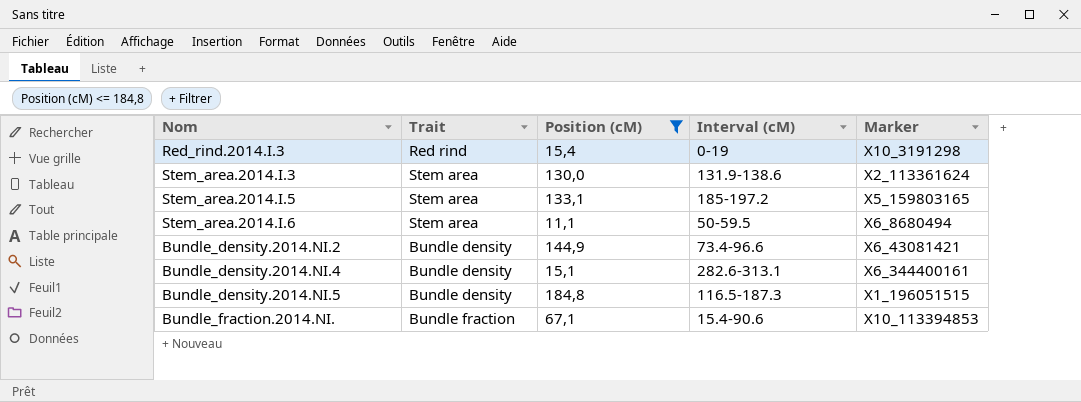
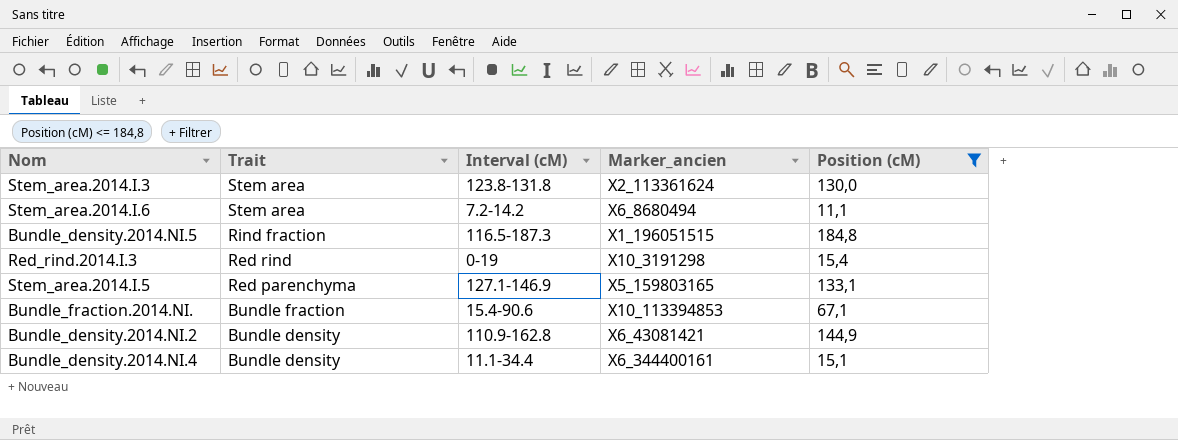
row order: none -> Trait descending
column name: Marker -> Marker_ancien
column Position (cM) | position: 3 -> 5
Stem_area.2014.I.3 | Interval (cM): 131.9-138.6 -> 123.8-131.8
Stem_area.2014.I.6 | Interval (cM): 50-59.5 -> 7.2-14.2
Bundle_density.2014.NI.5 | Trait: Bundle density -> Rind fraction
Stem_area.2014.I.5 | Trait: Stem area -> Red parenchyma
Stem_area.2014.I.5 | Interval (cM): 185-197.2 -> 127.1-146.9
Bundle_density.2014.NI.2 | Interval (cM): 73.4-96.6 -> 110.9-162.8
Bundle_density.2014.NI.4 | Interval (cM): 282.6-313.1 -> 11.1-34.4

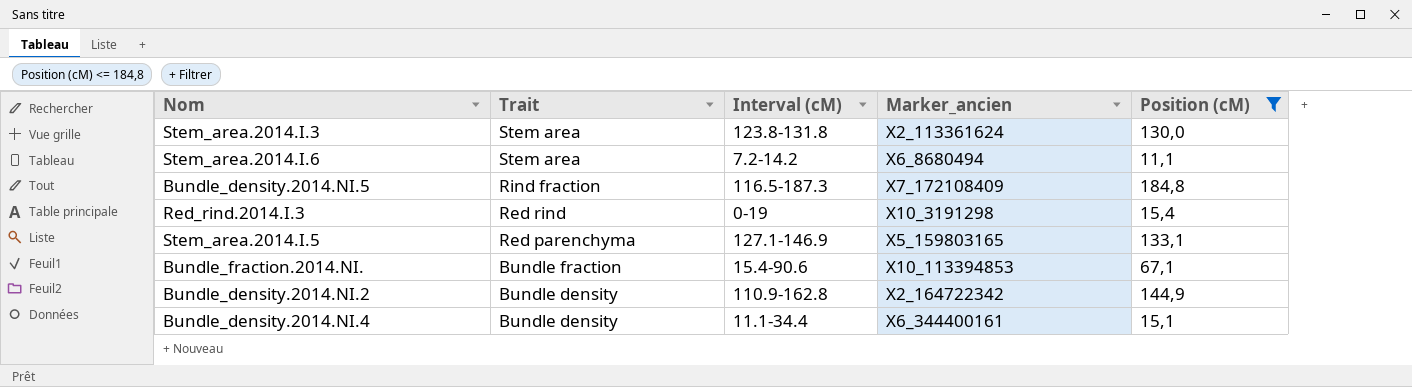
Bundle_density.2014.NI.5 | Marker_ancien: X1_196051515 -> X7_172108409
Bundle_density.2014.NI.2 | Marker_ancien: X6_43081421 -> X2_164722342

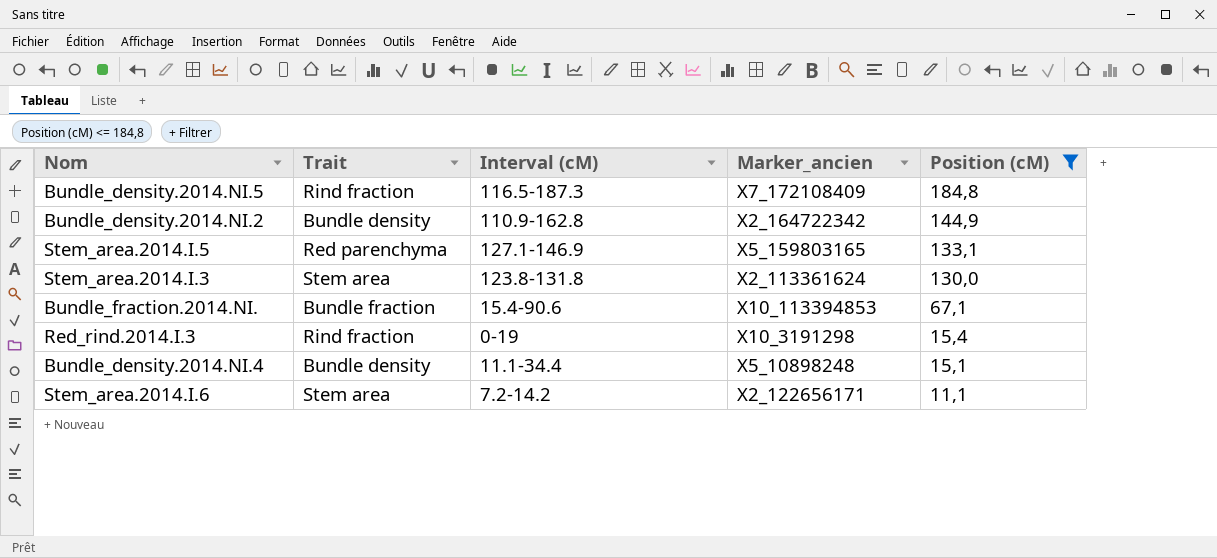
row order: Trait descending -> Position (cM) descending
Red_rind.2014.I.3 | Trait: Red rind -> Rind fraction
Bundle_density.2014.NI.4 | Marker_ancien: X6_344400161 -> X5_10898248
Stem_area.2014.I.6 | Marker_ancien: X6_8680494 -> X2_122656171

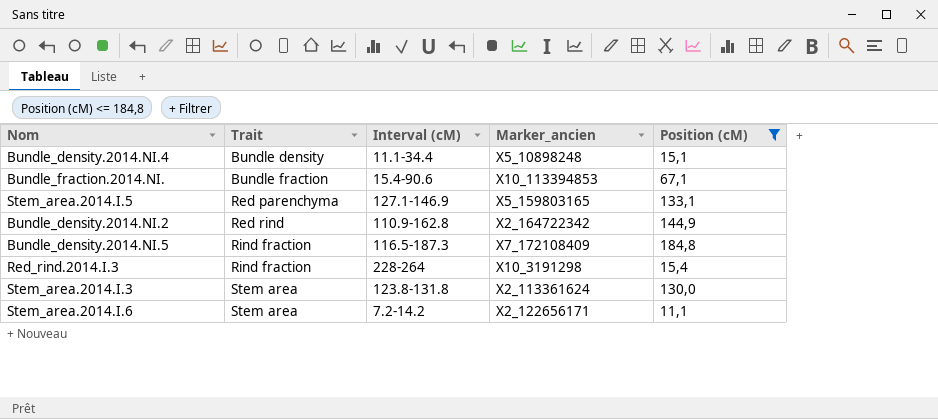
row order: Position (cM) descending -> Trait ascending
Bundle_density.2014.NI.2 | Trait: Bundle density -> Red rind
Red_rind.2014.I.3 | Interval (cM): 0-19 -> 228-264

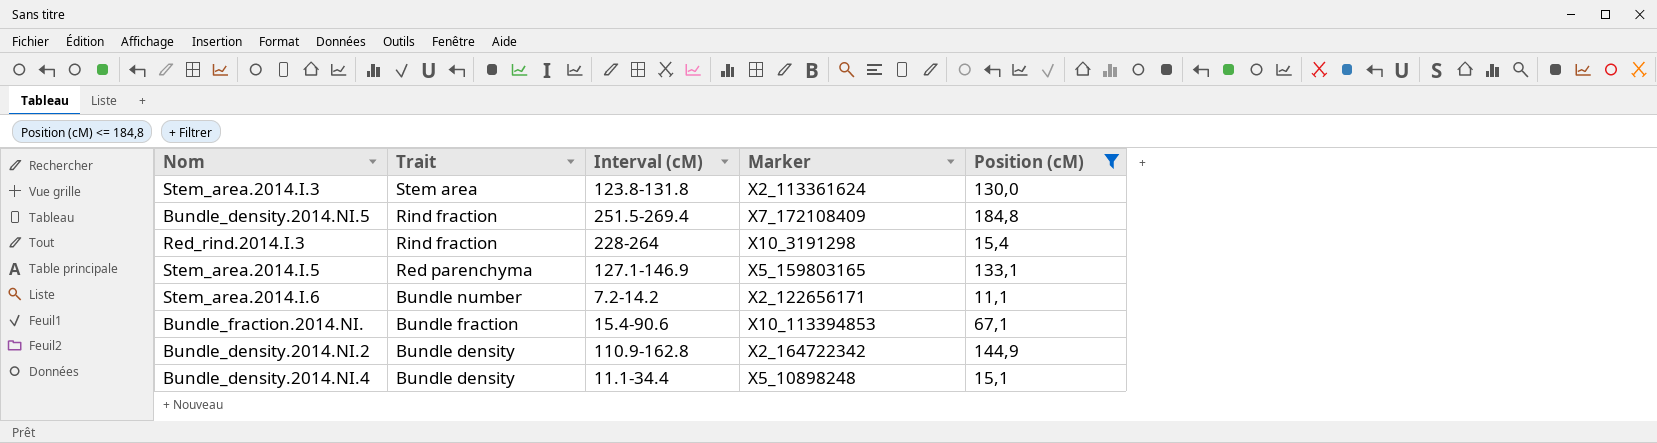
row order: Trait ascending -> Trait descending
column name: Marker_ancien -> Marker
Bundle_density.2014.NI.5 | Interval (cM): 116.5-187.3 -> 251.5-269.4
Stem_area.2014.I.6 | Trait: Stem area -> Bundle number
Bundle_density.2014.NI.2 | Trait: Red rind -> Bundle density

